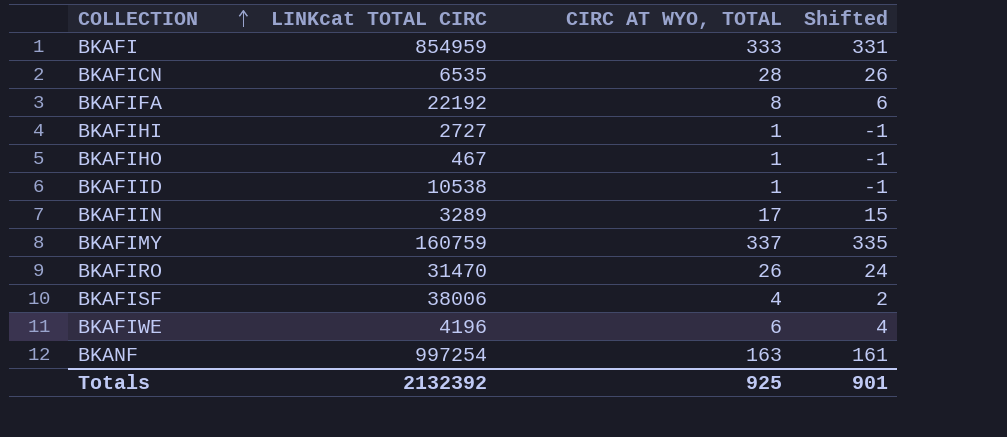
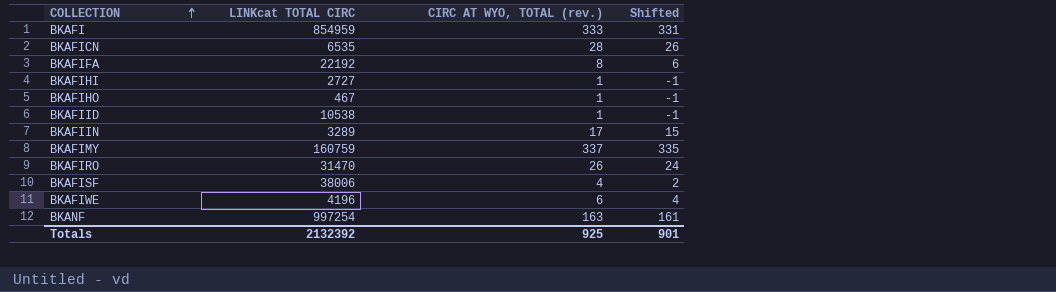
column name: CIRC AT WYO, TOTAL -> CIRC AT WYO, TOTAL (rev.)

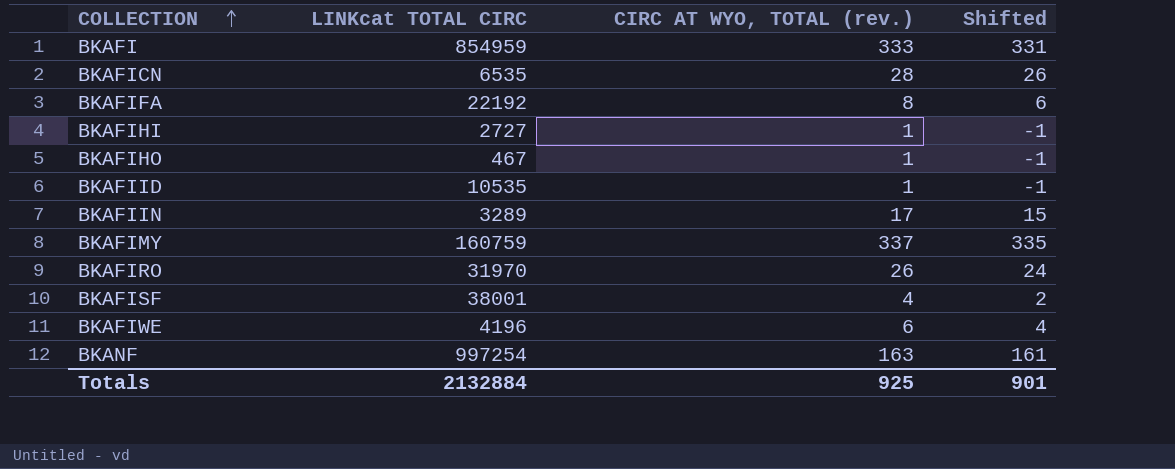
BKAFIID | LINKcat TOTAL CIRC: 10538 -> 10535
BKAFIRO | LINKcat TOTAL CIRC: 31470 -> 31970
BKAFISF | LINKcat TOTAL CIRC: 38006 -> 38001
Totals | LINKcat TOTAL CIRC: 2132392 -> 2132884

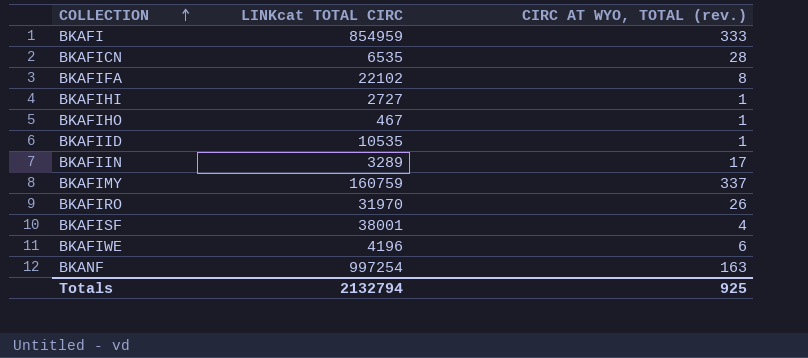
column Shifted | formula: [CIRC AT WYO, TOTAL (rev.)] - 2 -> none
BKAFIFA | LINKcat TOTAL CIRC: 22192 -> 22102
Totals | LINKcat TOTAL CIRC: 2132884 -> 2132794

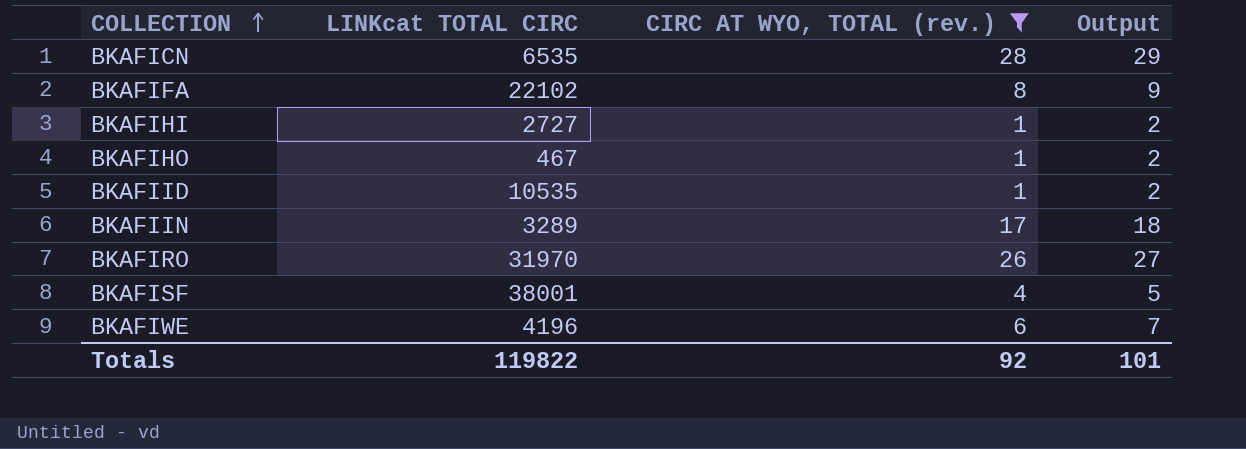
filter: none -> CIRC AT WYO, TOTAL (rev.) <= 28
column Output | formula: none -> [CIRC AT WYO, TOTAL (rev.)] + 1
Totals | LINKcat TOTAL CIRC: 2132794 -> 119822
Totals | CIRC AT WYO, TOTAL (rev.): 925 -> 92

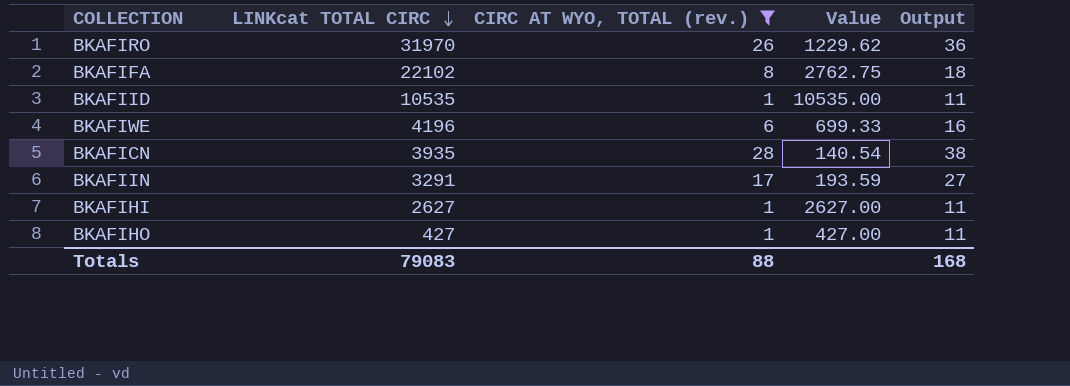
row order: COLLECTION ascending -> LINKcat TOTAL CIRC descending
column Value | formula: none -> [LINKcat TOTAL CIRC] / [CIRC AT WYO, TOTAL (rev.)]
column Output | formula: [CIRC AT WYO, TOTAL (rev.)] + 1 -> [CIRC AT WYO, TOTAL (rev.)] + 10
row BKAFISF: 38001 | 4 | 5 -> none
BKAFICN | LINKcat TOTAL CIRC: 6535 -> 3935
BKAFIIN | LINKcat TOTAL CIRC: 3289 -> 3291
BKAFIHI | LINKcat TOTAL CIRC: 2727 -> 2627
BKAFIHO | LINKcat TOTAL CIRC: 467 -> 427
Totals | LINKcat TOTAL CIRC: 119822 -> 79083
Totals | CIRC AT WYO, TOTAL (rev.): 92 -> 88
Totals | Output: 101 -> 168

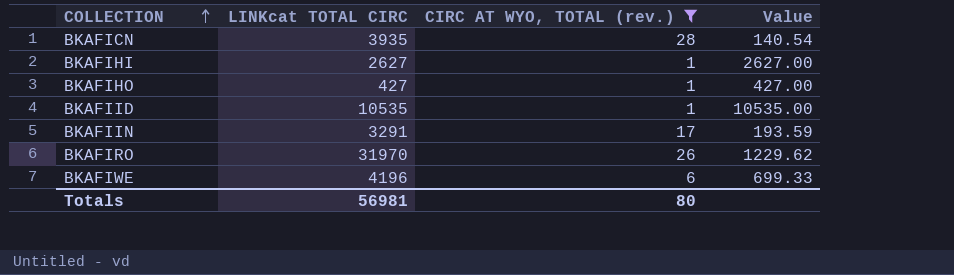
row order: LINKcat TOTAL CIRC descending -> COLLECTION ascending
column Output | formula: [CIRC AT WYO, TOTAL (rev.)] + 10 -> none
row BKAFIFA: 22102 | 8 | 2762.75 | 18 -> none
Totals | LINKcat TOTAL CIRC: 79083 -> 56981
Totals | CIRC AT WYO, TOTAL (rev.): 88 -> 80

